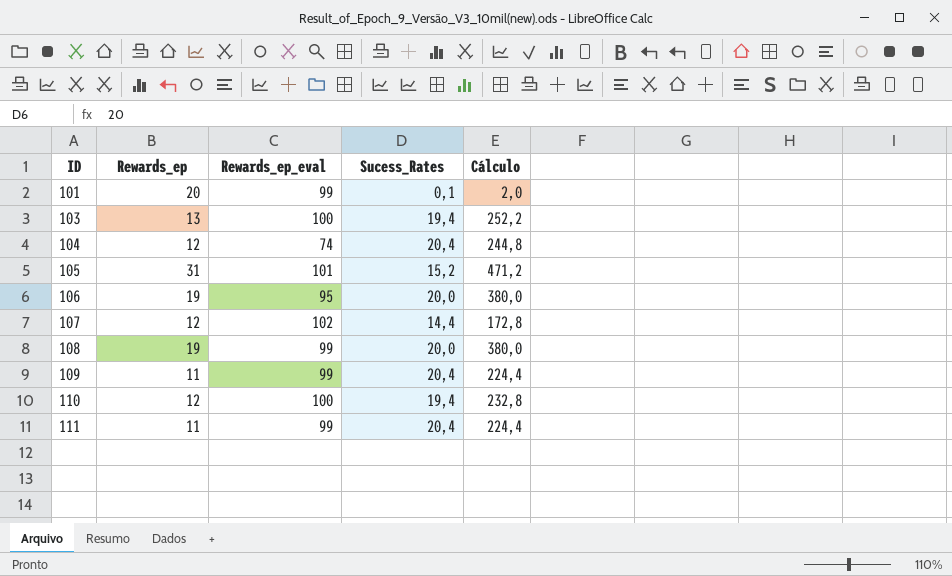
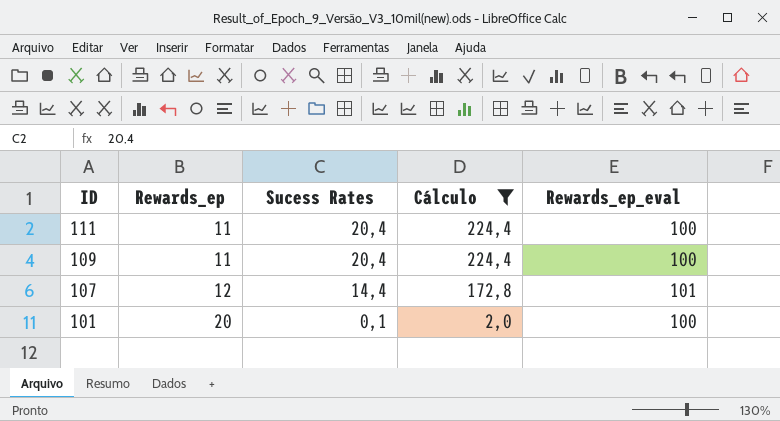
filter: none -> Cálculo <= 224,4
row order: ID ascending -> ID descending
column name: Sucess_Rates -> Sucess Rates
column Rewards_ep_eval | position: 3 -> 5
111 | Rewards_ep_eval: 99 -> 100
109 | Rewards_ep_eval: 99 -> 100
107 | Rewards_ep_eval: 102 -> 101
101 | Rewards_ep_eval: 99 -> 100

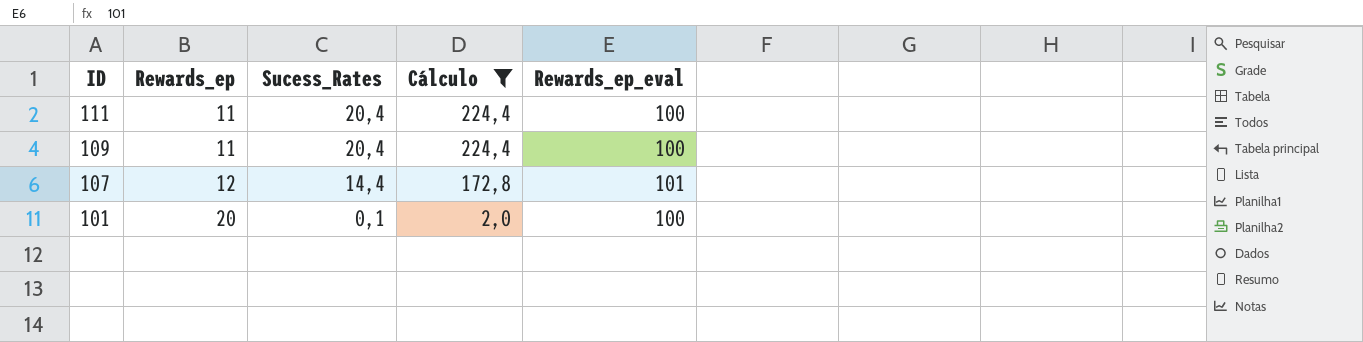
column name: Sucess Rates -> Sucess_Rates

